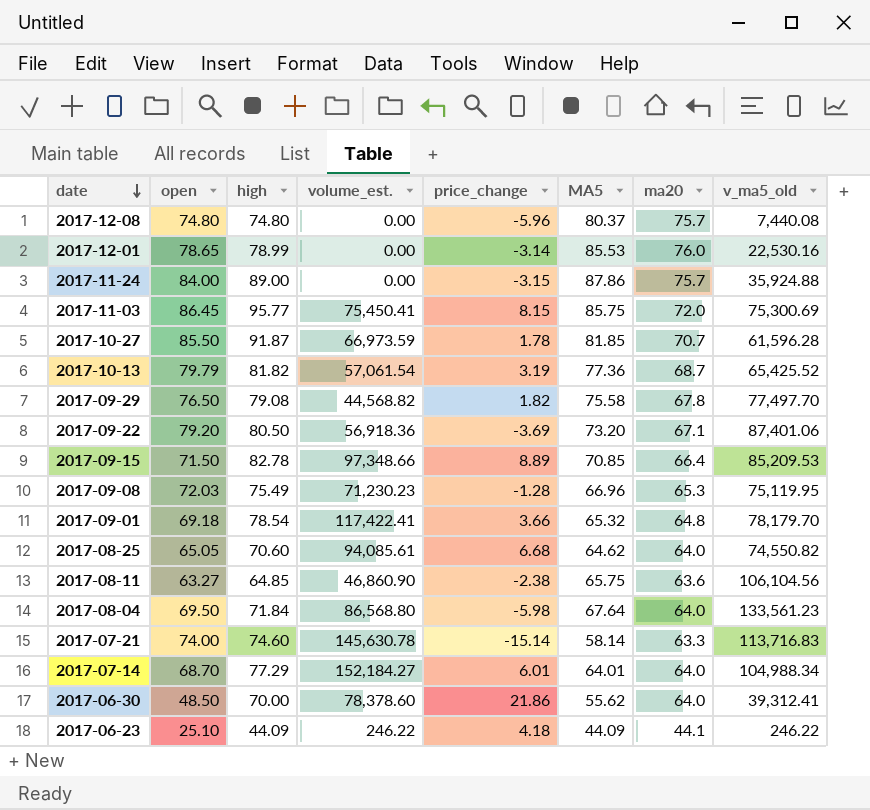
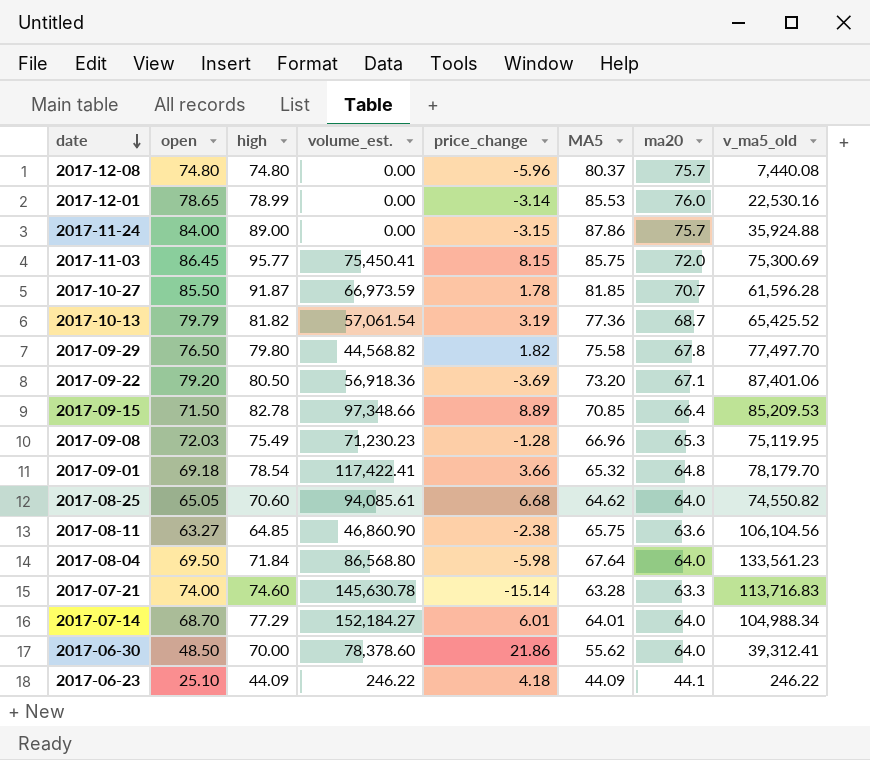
2017-09-29 | high: 79.08 -> 79.80
2017-07-21 | MA5: 58.14 -> 63.28

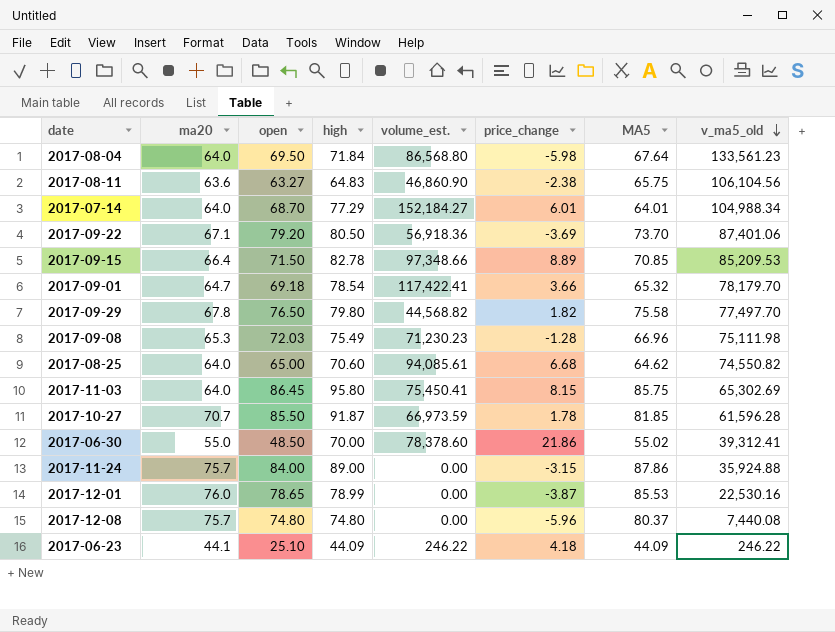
row order: date descending -> v_ma5_old descending
column ma20 | position: 7 -> 2
row 2017-10-13: 79.79 | 81.82 | 57,061.54 | 3.19 | 77.36 | 68.7 | 65,425.52 -> none
row 2017-07-21: 74.00 | 74.60 | 145,630.78 | -15.14 | 63.28 | 63.3 | 113,716.83 -> none
2017-08-11 | high: 64.85 -> 64.83
2017-09-22 | MA5: 73.20 -> 73.70
2017-09-01 | ma20: 64.8 -> 64.7
2017-09-08 | v_ma5_old: 75,119.95 -> 75,111.98
2017-08-25 | open: 65.05 -> 65.00
2017-11-03 | ma20: 72.0 -> 64.0
2017-11-03 | high: 95.77 -> 95.80
2017-11-03 | v_ma5_old: 75,300.69 -> 65,302.69
2017-06-30 | ma20: 64.0 -> 55.0
2017-06-30 | MA5: 55.62 -> 55.02
2017-12-01 | price_change: -3.14 -> -3.87

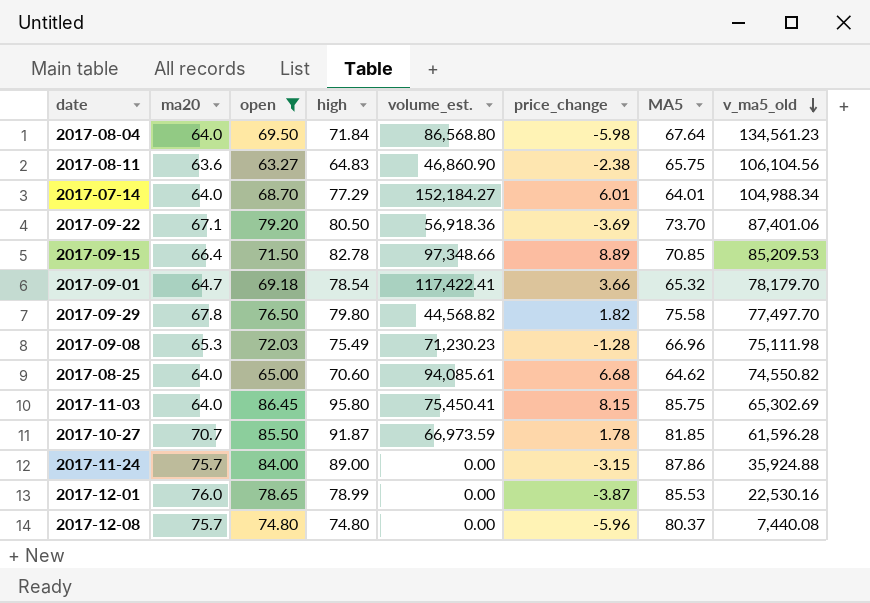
filter: none -> open >= 63.27
2017-08-04 | v_ma5_old: 133,561.23 -> 134,561.23

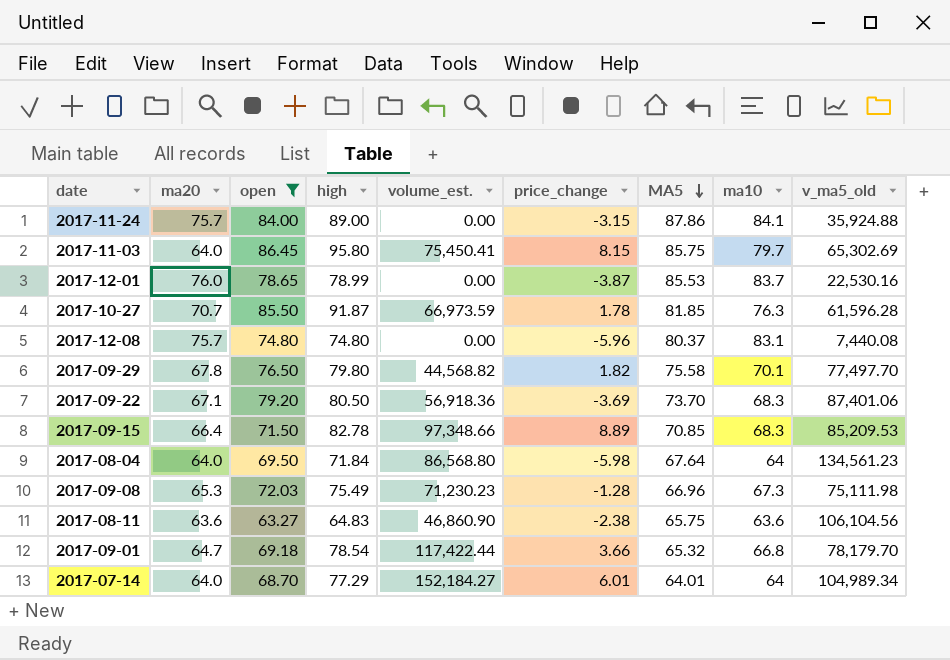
row order: v_ma5_old descending -> MA5 descending
column ma10 | position: none -> 8
row 2017-08-25: 64.0 | 65.00 | 70.60 | 94,085.61 | 6.68 | 64.62 | 74,550.82 -> none
2017-09-01 | volume_est.: 117,422.41 -> 117,422.44
2017-07-14 | v_ma5_old: 104,988.34 -> 104,989.34

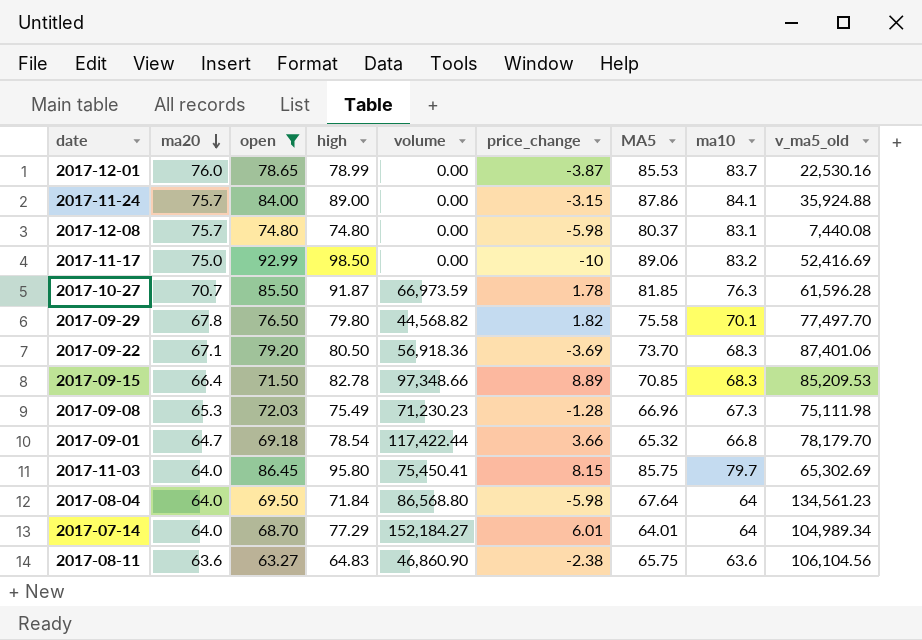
row order: MA5 descending -> ma20 descending
column name: volume_est. -> volume
2017-12-08 | price_change: -5.96 -> -5.98
row 2017-11-17: none -> 75.0 | 92.99 | 98.50 | 0.00 | -10 | 89.06 | 83.2 | 52,416.69

